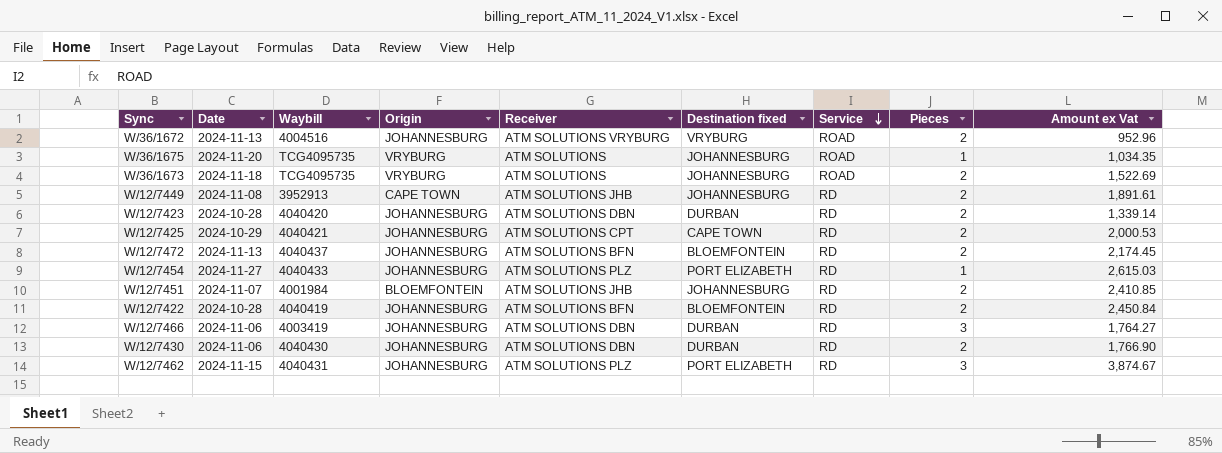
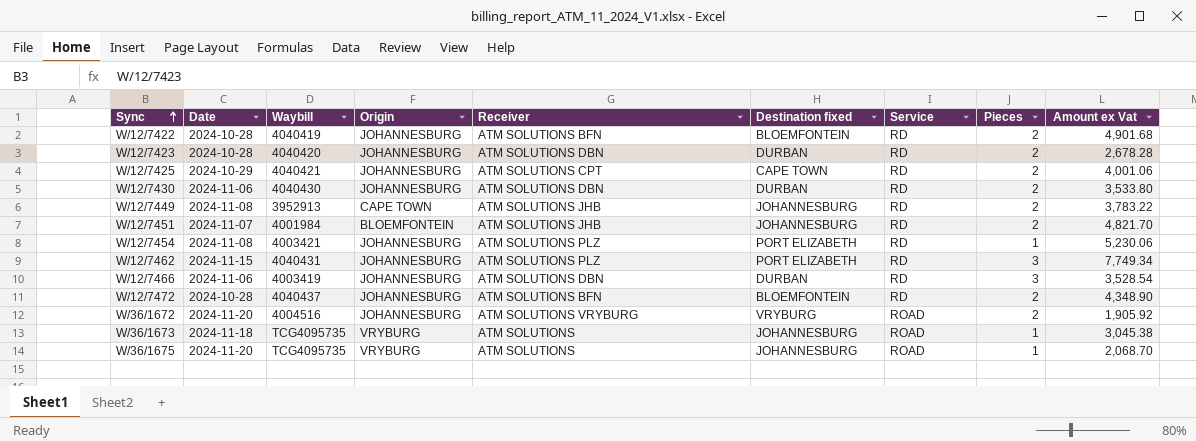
row order: Service descending -> Sync ascending
W/12/7422 | Amount ex Vat: 2,450.84 -> 4,901.68
W/12/7423 | Amount ex Vat: 1,339.14 -> 2,678.28
W/12/7425 | Amount ex Vat: 2,000.53 -> 4,001.06
W/12/7430 | Amount ex Vat: 1,766.90 -> 3,533.80
W/12/7449 | Amount ex Vat: 1,891.61 -> 3,783.22
W/12/7451 | Amount ex Vat: 2,410.85 -> 4,821.70
W/12/7454 | Date: 2024-11-27 -> 2024-11-08
W/12/7454 | Waybill: 4040433 -> 4003421
W/12/7454 | Amount ex Vat: 2,615.03 -> 5,230.06
W/12/7462 | Amount ex Vat: 3,874.67 -> 7,749.34
W/12/7466 | Amount ex Vat: 1,764.27 -> 3,528.54
W/12/7472 | Date: 2024-11-13 -> 2024-10-28
W/12/7472 | Amount ex Vat: 2,174.45 -> 4,348.90
W/36/1672 | Date: 2024-11-13 -> 2024-11-20
W/36/1672 | Amount ex Vat: 952.96 -> 1,905.92
W/36/1673 | Pieces: 2 -> 1
W/36/1673 | Amount ex Vat: 1,522.69 -> 3,045.38
W/36/1675 | Amount ex Vat: 1,034.35 -> 2,068.70

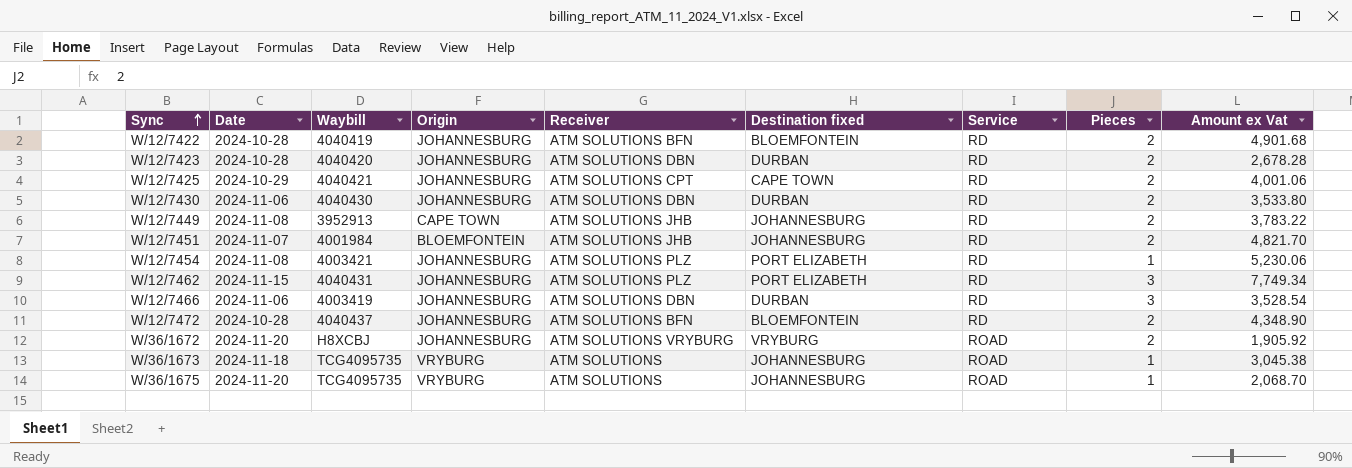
W/36/1672 | Waybill: 4004516 -> H8XCBJ

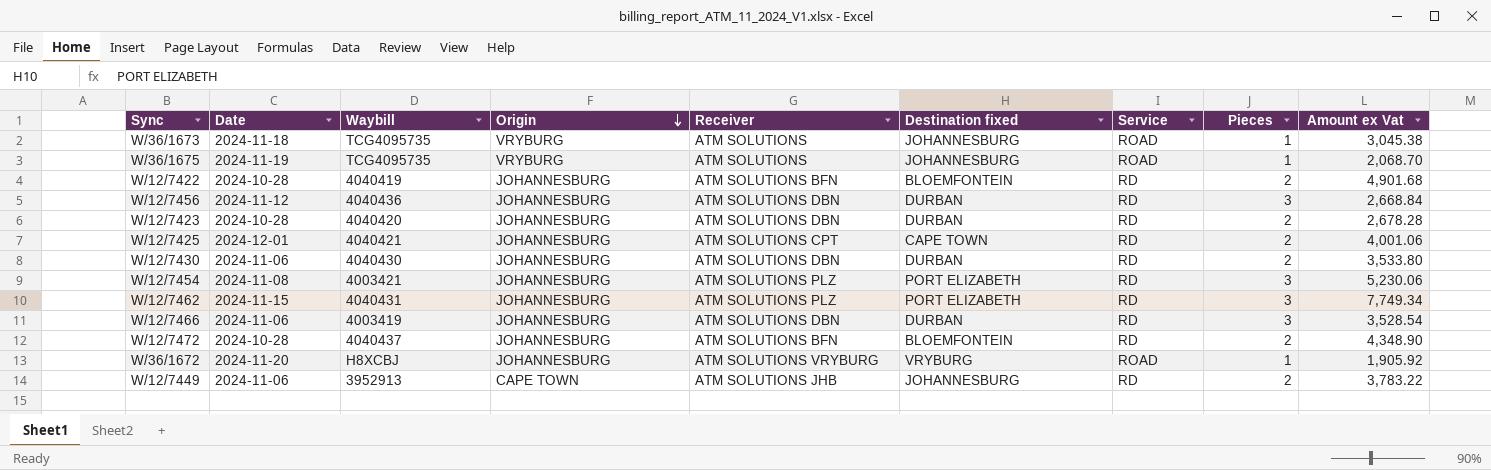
row order: Sync ascending -> Origin descending
row W/12/7451: 2024-11-07 | 4001984 | BLOEMFONTEIN | ATM SOLUTIONS JHB | JOHANNESBURG | RD | 2 | 4,821.70 -> none
W/36/1675 | Date: 2024-11-20 -> 2024-11-19
row W/12/7456: none -> 2024-11-12 | 4040436 | JOHANNESBURG | ATM SOLUTIONS DBN | DURBAN | RD | 3 | 2,668.84
W/12/7425 | Date: 2024-10-29 -> 2024-12-01
W/12/7454 | Pieces: 1 -> 3
W/36/1672 | Pieces: 2 -> 1
W/12/7449 | Date: 2024-11-08 -> 2024-11-06

